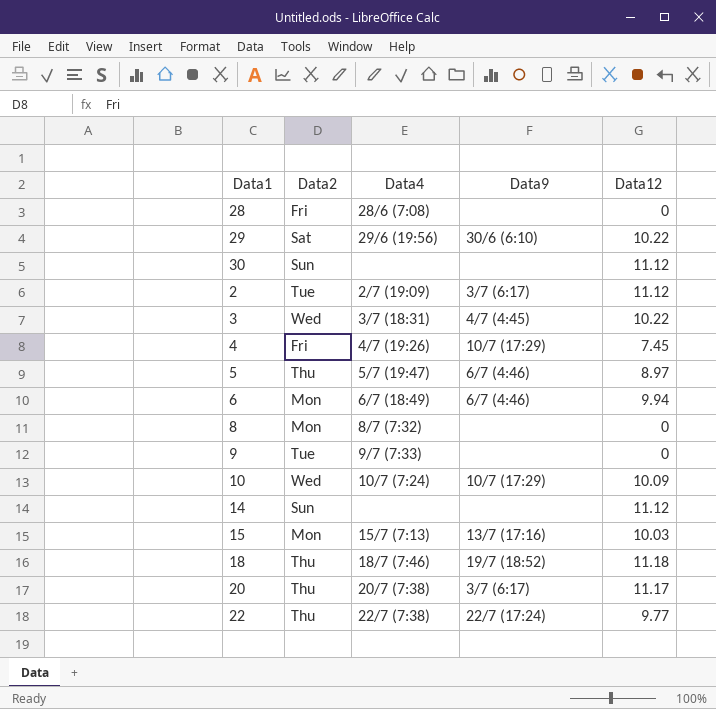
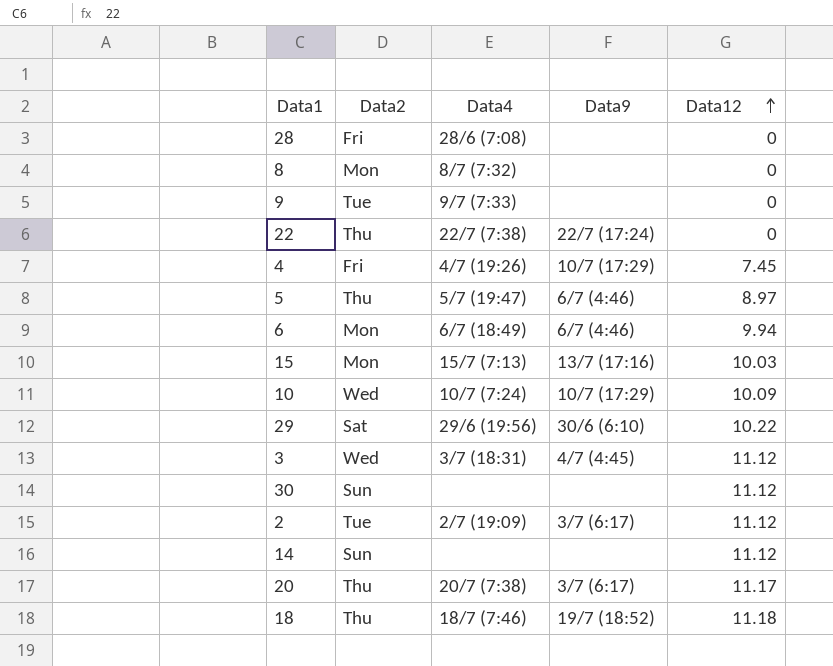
row order: none -> Data12 ascending
22 | Data12: 9.77 -> 0
3 | Data12: 10.22 -> 11.12

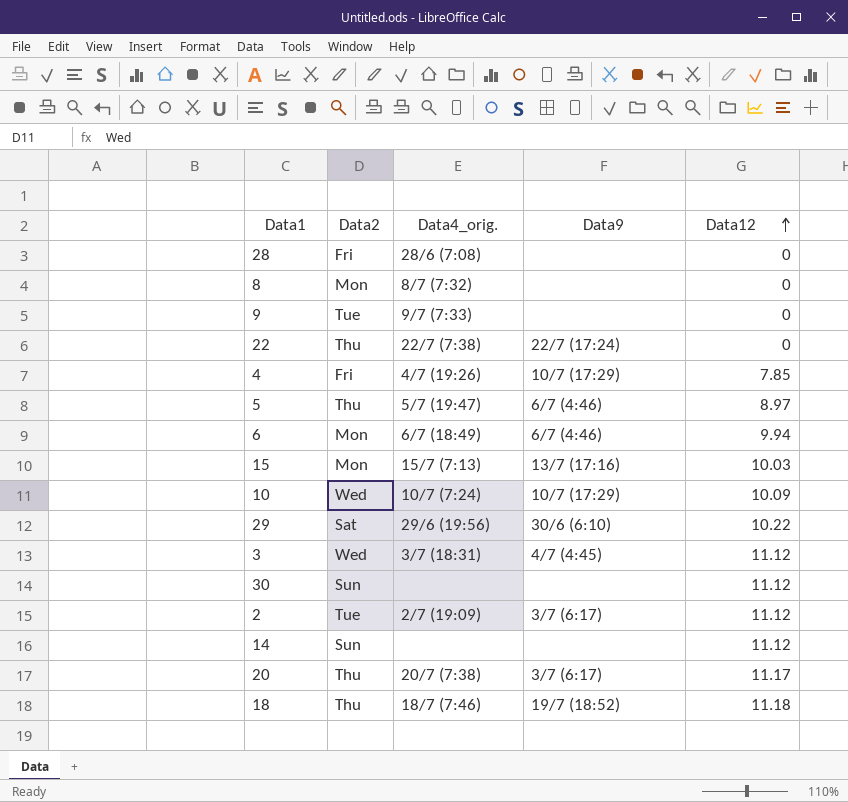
column name: Data4 -> Data4_orig.
4 | Data12: 7.45 -> 7.85

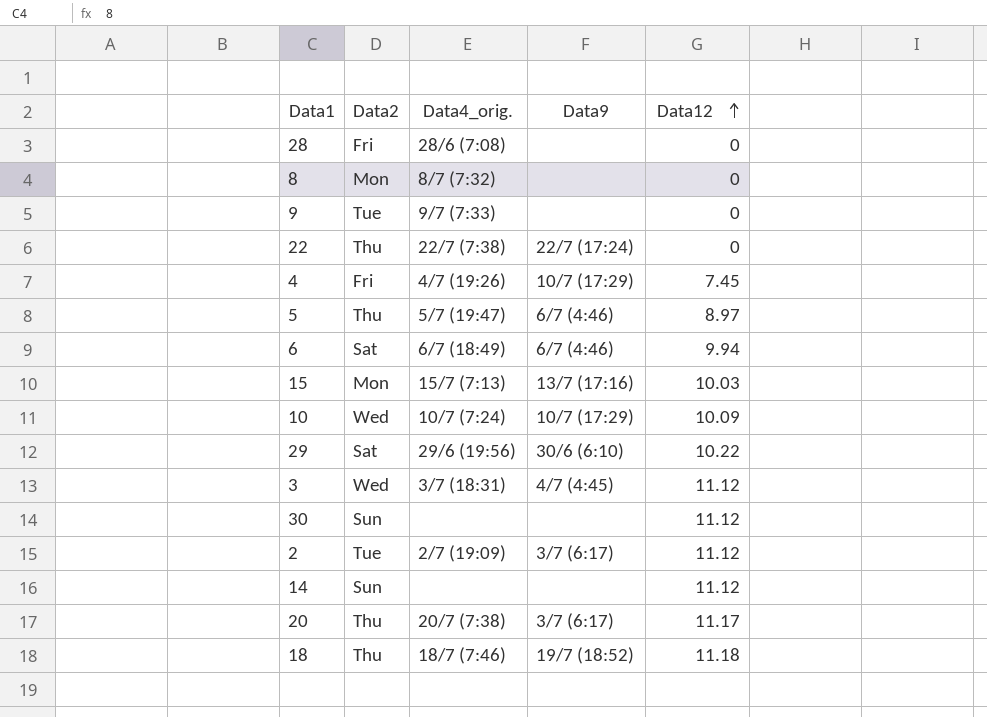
4 | Data12: 7.85 -> 7.45
6 | Data2: Mon -> Sat

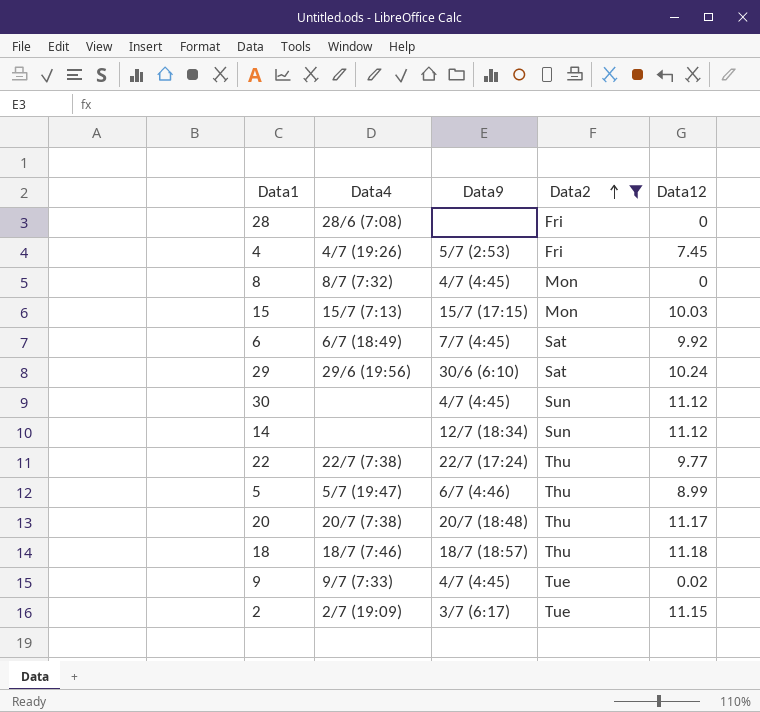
filter: none -> Data2 != Wed
row order: Data12 ascending -> Data2 ascending
column name: Data4_orig. -> Data4
column Data2 | position: 2 -> 4
4 | Data9: 10/7 (17:29) -> 5/7 (2:53)
8 | Data9: none -> 4/7 (4:45)
15 | Data9: 13/7 (17:16) -> 15/7 (17:15)
6 | Data9: 6/7 (4:46) -> 7/7 (4:45)
6 | Data12: 9.94 -> 9.92
29 | Data12: 10.22 -> 10.24
30 | Data9: none -> 4/7 (4:45)
14 | Data9: none -> 12/7 (18:34)
22 | Data12: 0 -> 9.77
5 | Data12: 8.97 -> 8.99
20 | Data9: 3/7 (6:17) -> 20/7 (18:48)
18 | Data9: 19/7 (18:52) -> 18/7 (18:57)
9 | Data9: none -> 4/7 (4:45)
9 | Data12: 0 -> 0.02
2 | Data12: 11.12 -> 11.15

